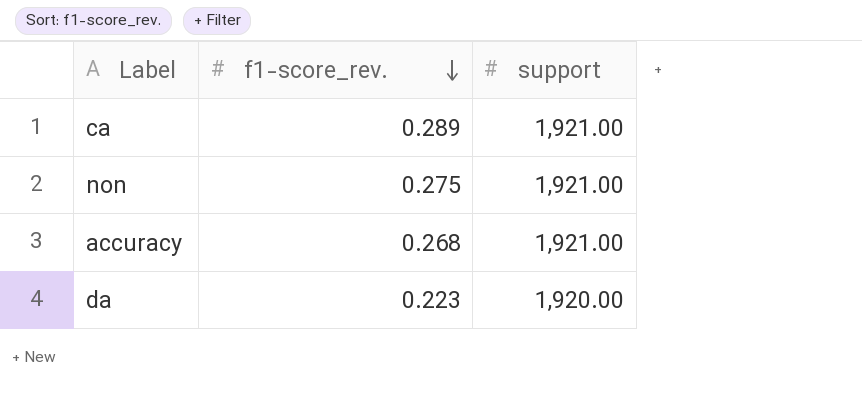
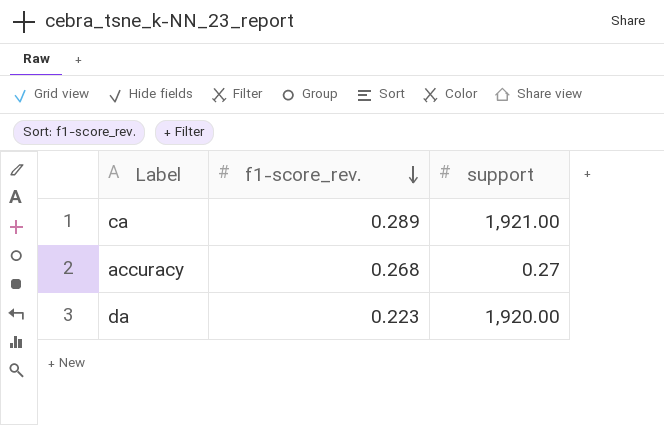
row non: 0.275 | 1,921.00 -> none
accuracy | support: 1,921.00 -> 0.27

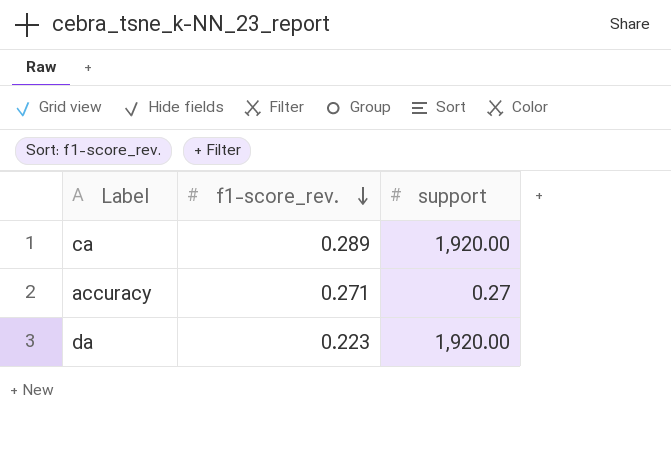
ca | support: 1,921.00 -> 1,920.00
accuracy | f1-score_rev.: 0.268 -> 0.271

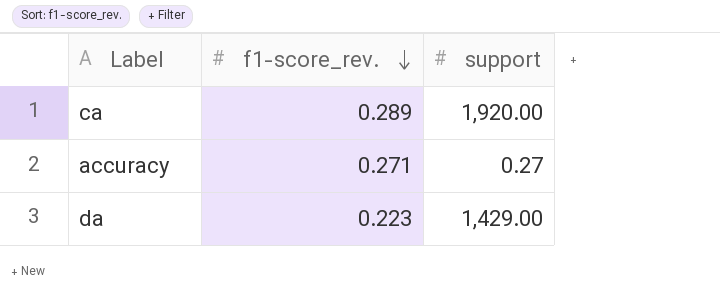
da | support: 1,920.00 -> 1,429.00

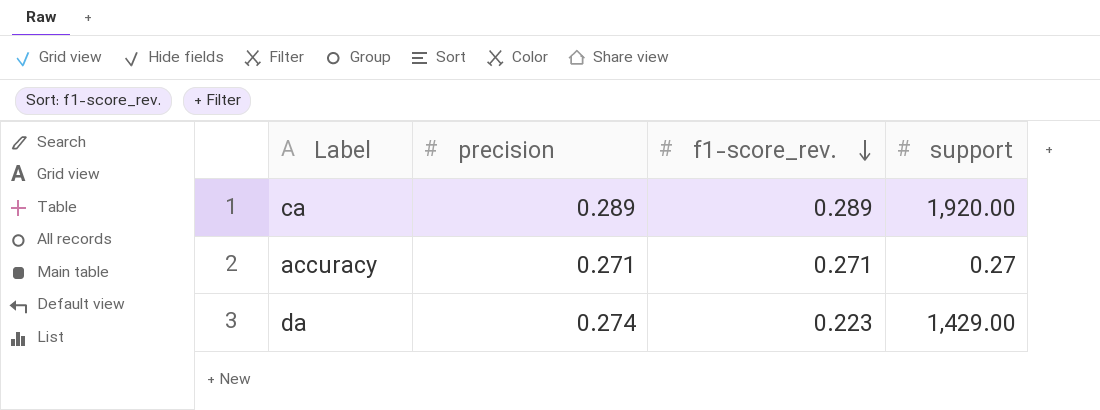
column precision | position: none -> 2

